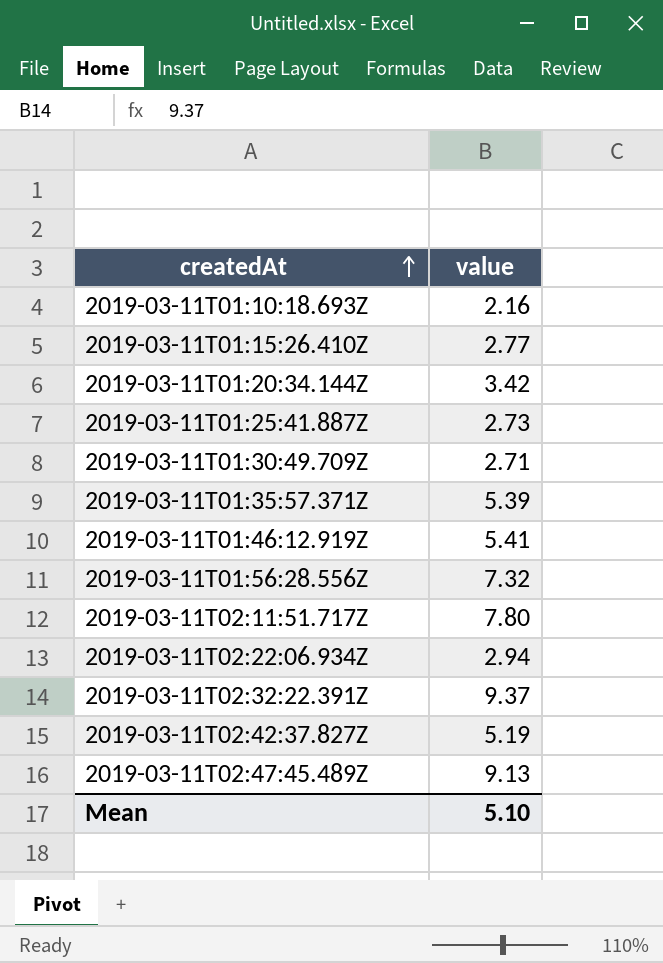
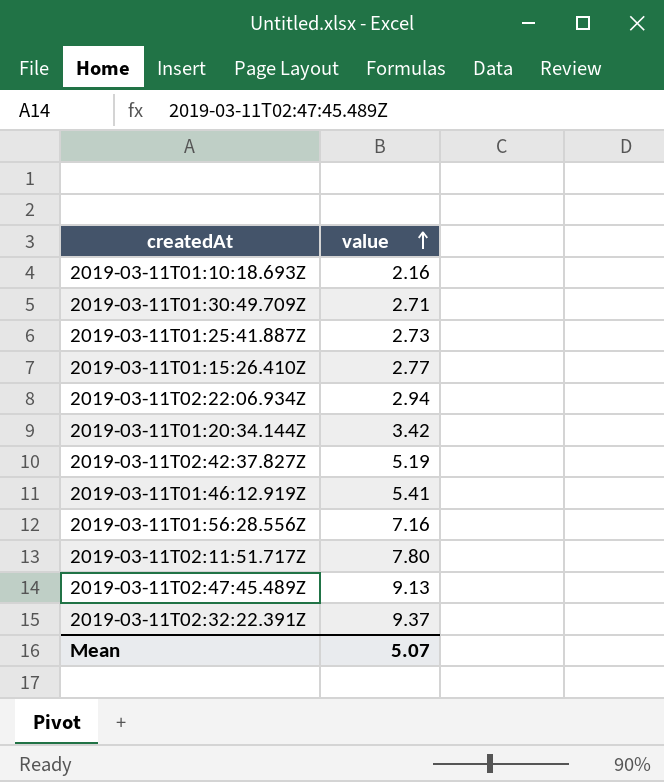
row order: createdAt ascending -> value ascending
row 2019-03-11T01:35:57.371Z: 5.39 -> none
2019-03-11T01:56:28.556Z | value: 7.32 -> 7.16
Mean | value: 5.10 -> 5.07

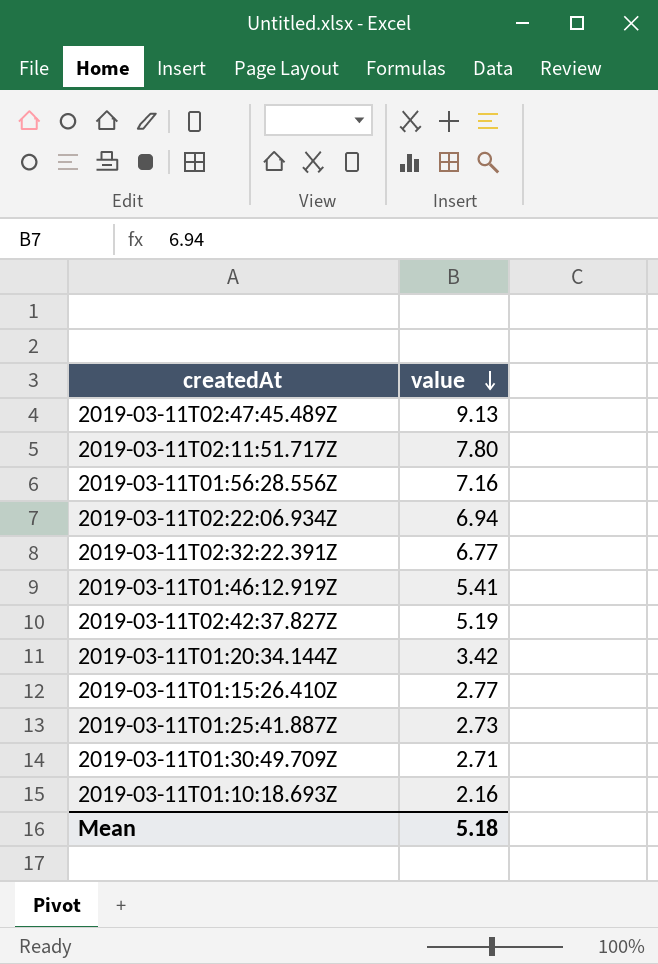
row order: value ascending -> value descending
2019-03-11T02:22:06.934Z | value: 2.94 -> 6.94
2019-03-11T02:32:22.391Z | value: 9.37 -> 6.77
Mean | value: 5.07 -> 5.18

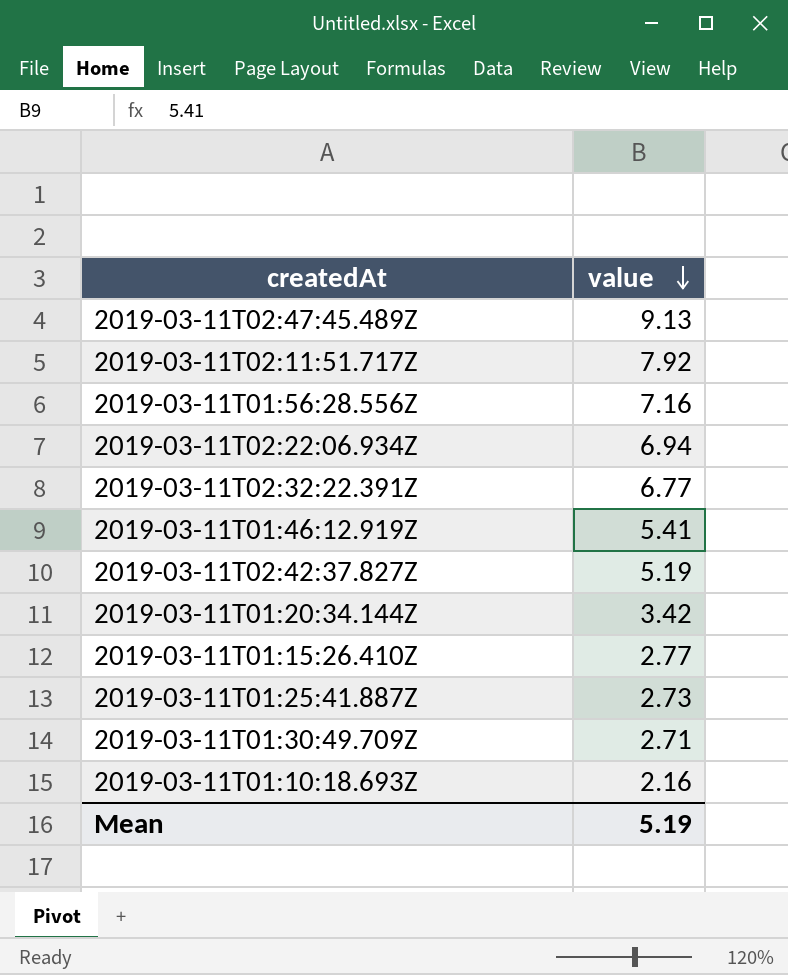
2019-03-11T02:11:51.717Z | value: 7.80 -> 7.92
Mean | value: 5.18 -> 5.19

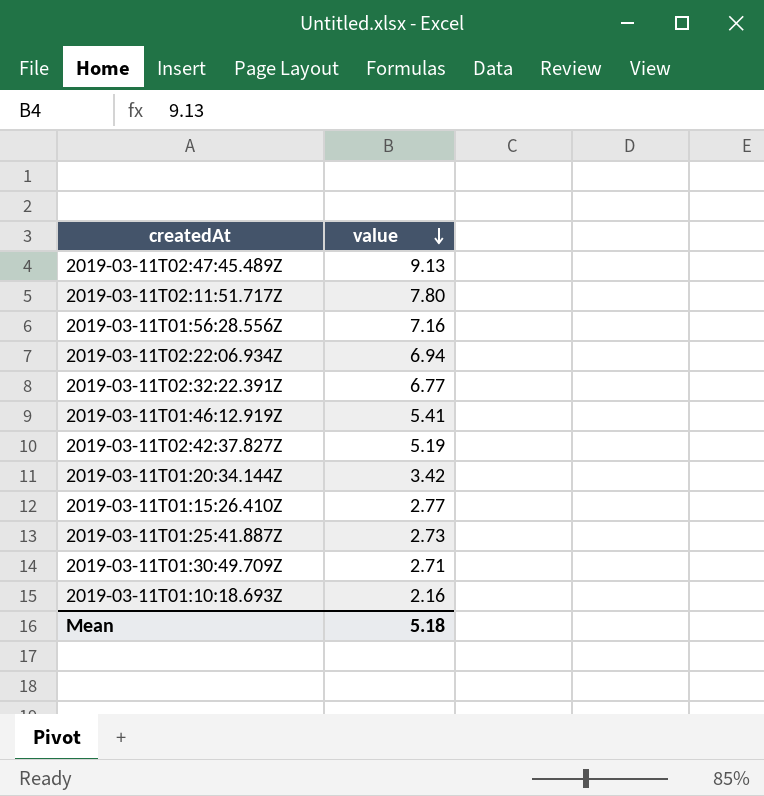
2019-03-11T02:11:51.717Z | value: 7.92 -> 7.80
Mean | value: 5.19 -> 5.18

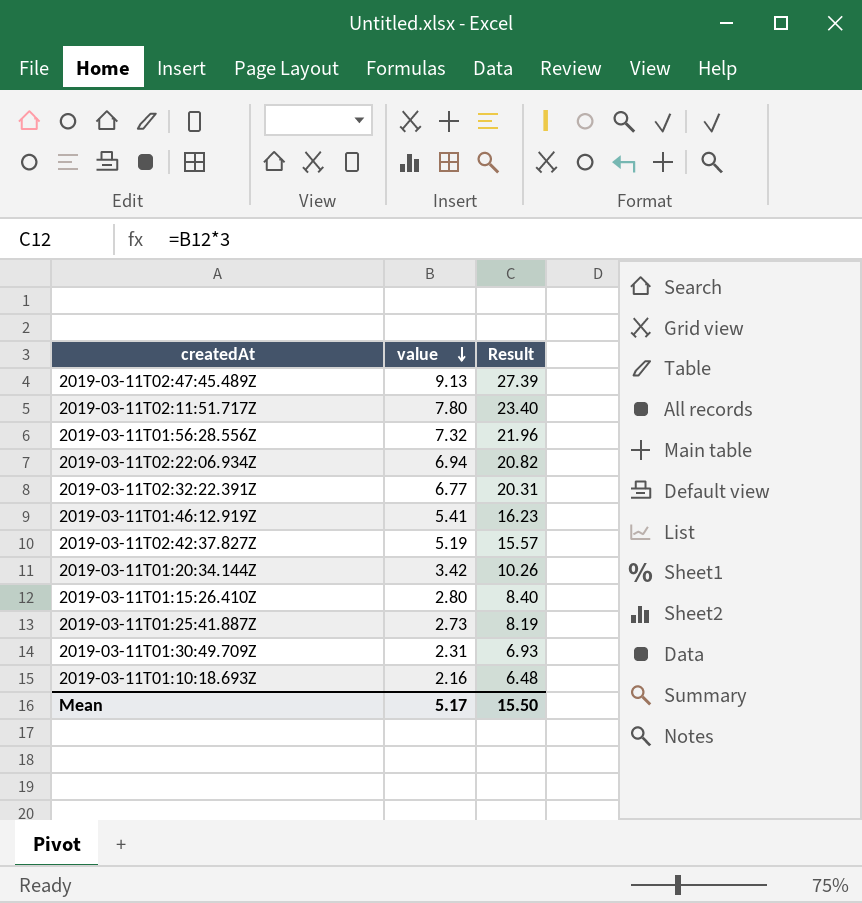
column Result | formula: none -> [value] * 3
2019-03-11T01:56:28.556Z | value: 7.16 -> 7.32
2019-03-11T01:15:26.410Z | value: 2.77 -> 2.80
2019-03-11T01:30:49.709Z | value: 2.71 -> 2.31
Mean | value: 5.18 -> 5.17

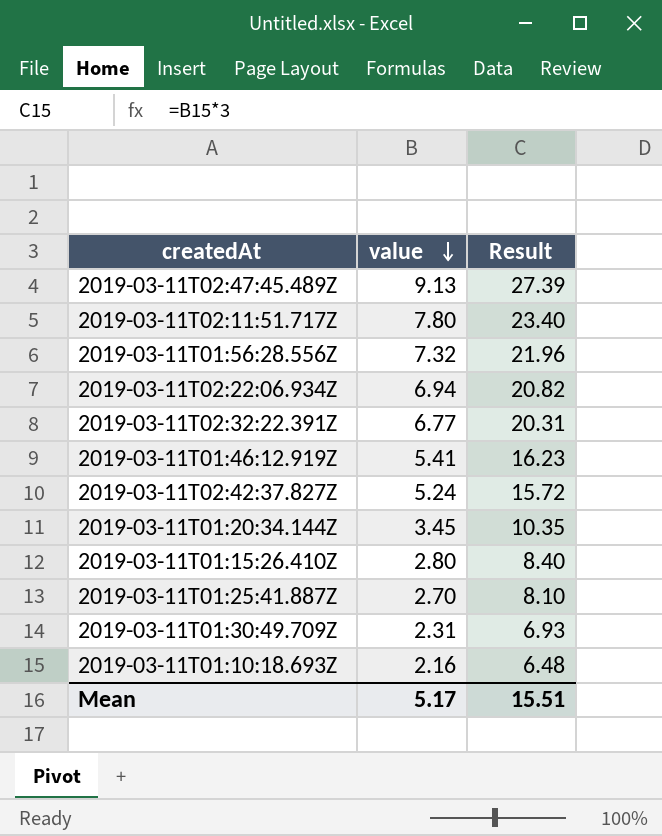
2019-03-11T02:42:37.827Z | value: 5.19 -> 5.24
2019-03-11T02:42:37.827Z | Result: 15.57 -> 15.72
2019-03-11T01:20:34.144Z | value: 3.42 -> 3.45
2019-03-11T01:20:34.144Z | Result: 10.26 -> 10.35
2019-03-11T01:25:41.887Z | value: 2.73 -> 2.70
2019-03-11T01:25:41.887Z | Result: 8.19 -> 8.10
Mean | Result: 15.50 -> 15.51

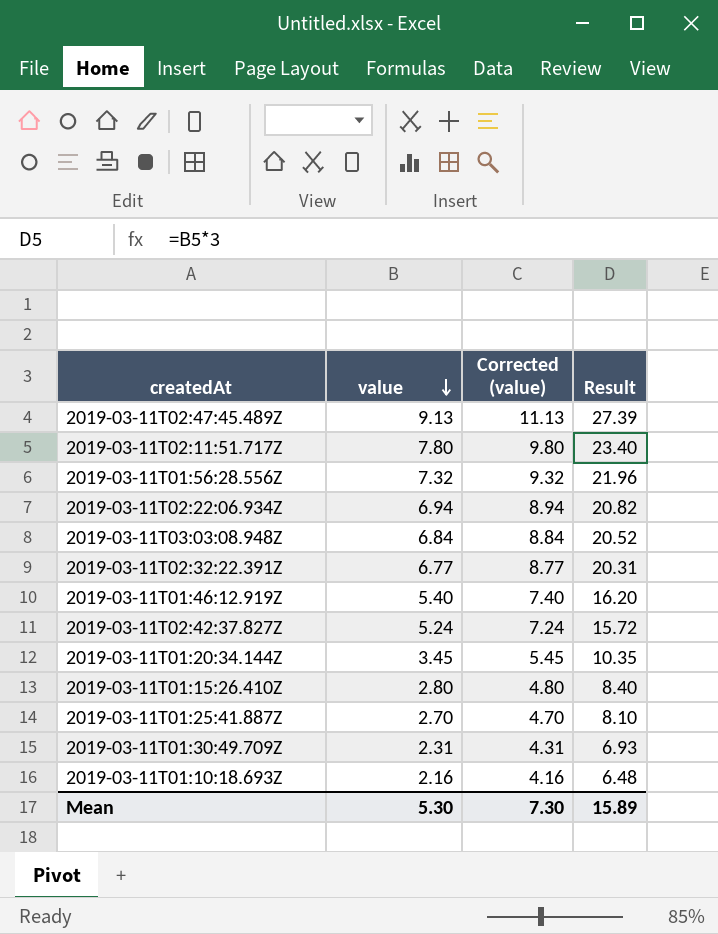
column Corrected (value) | formula: none -> [value] + 2
row 2019-03-11T03:03:08.948Z: none -> 6.84 | 8.84 | 20.52
2019-03-11T01:46:12.919Z | value: 5.41 -> 5.40
2019-03-11T01:46:12.919Z | Result: 16.23 -> 16.20
Mean | value: 5.17 -> 5.30
Mean | Result: 15.51 -> 15.89

